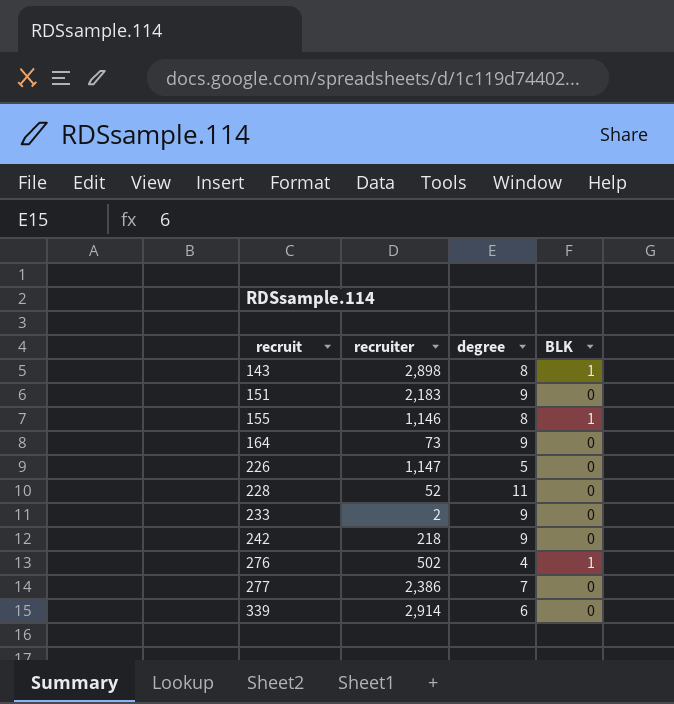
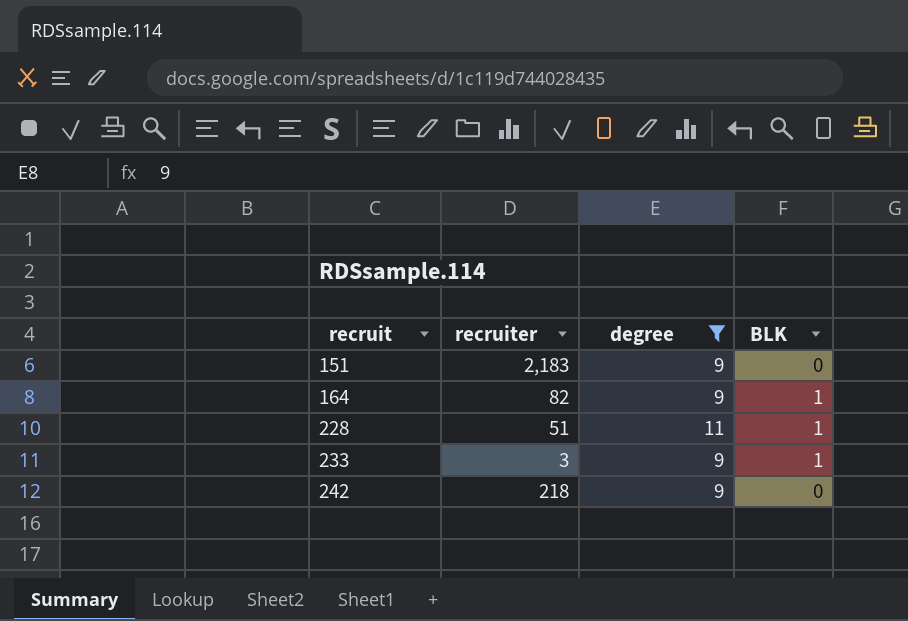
filter: none -> degree >= 9
164 | recruiter: 73 -> 82
164 | BLK: 0 -> 1
228 | recruiter: 52 -> 51
228 | BLK: 0 -> 1
233 | recruiter: 2 -> 3
233 | BLK: 0 -> 1

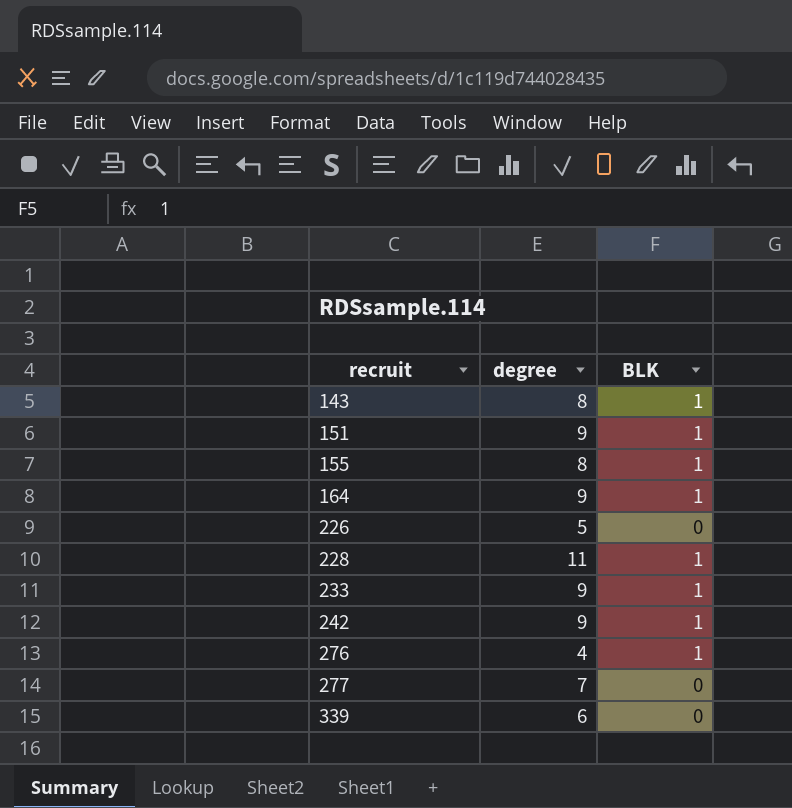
filter: degree >= 9 -> none
column recruiter | position: 2 -> none
151 | BLK: 0 -> 1
242 | BLK: 0 -> 1

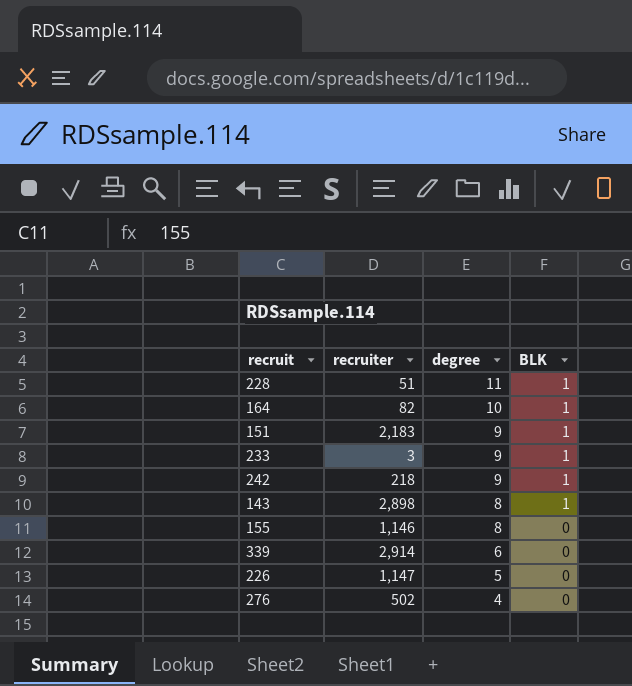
row order: recruit ascending -> degree descending
column recruiter | position: none -> 2
row 277: 7 | 0 -> none
164 | degree: 9 -> 10
155 | BLK: 1 -> 0
276 | BLK: 1 -> 0

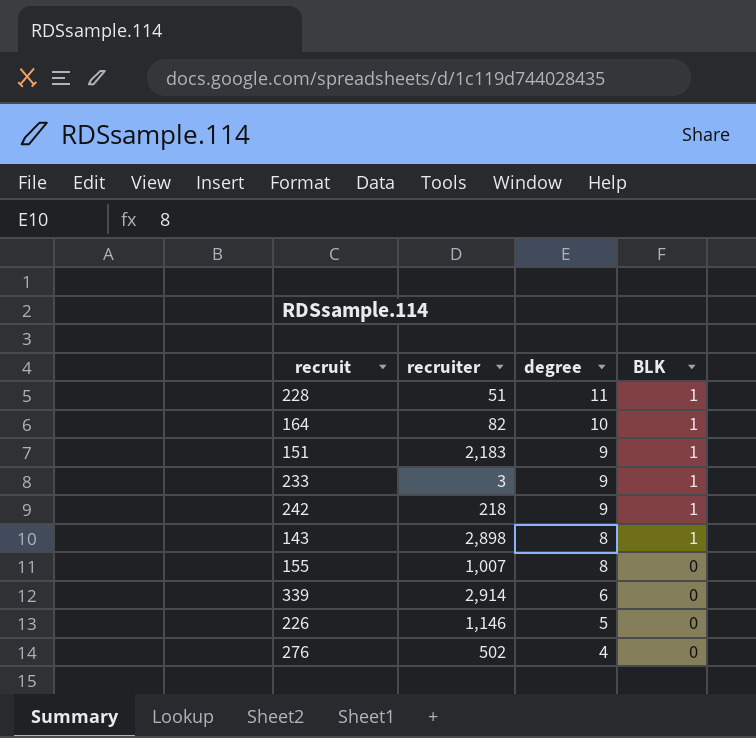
155 | recruiter: 1,146 -> 1,007
226 | recruiter: 1,147 -> 1,146

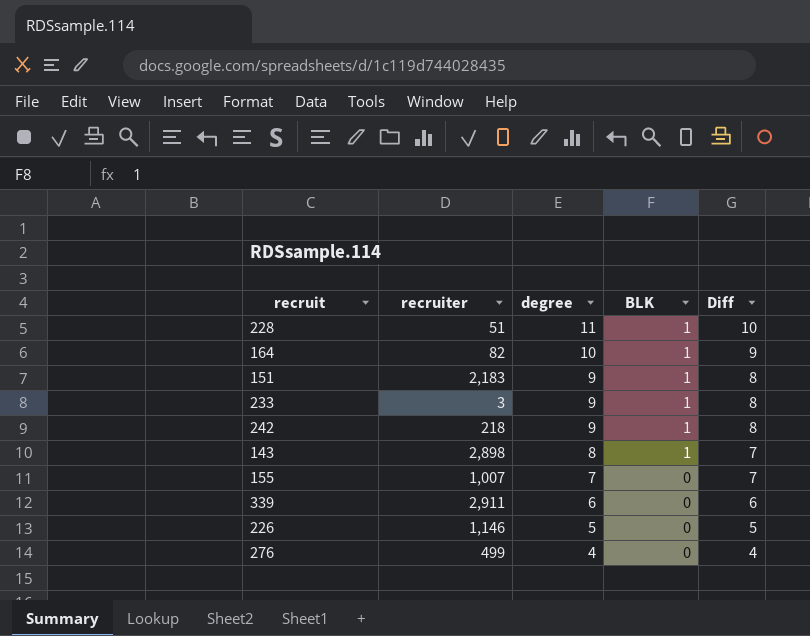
column Diff | formula: none -> [degree] - [BLK]
155 | degree: 8 -> 7
339 | recruiter: 2,914 -> 2,911
276 | recruiter: 502 -> 499

